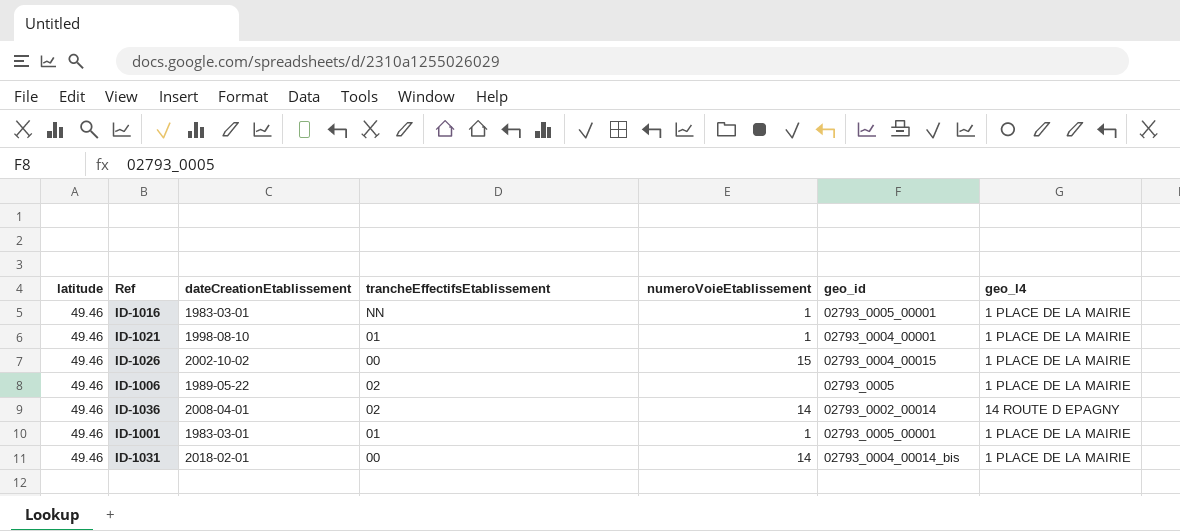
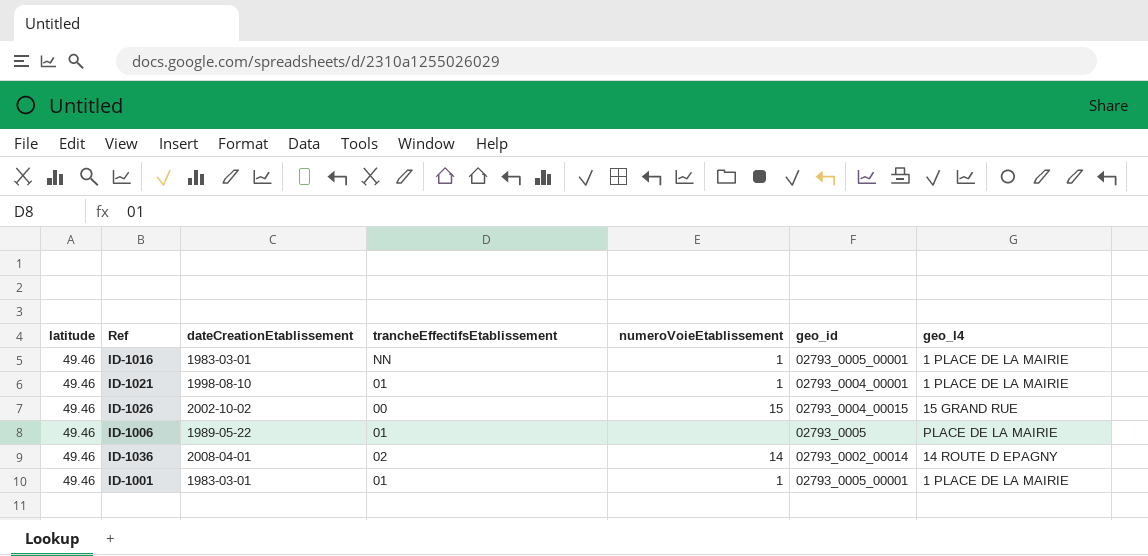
row ID-1031: 49.46 | 2018-02-01 | 00 | 14 | 02793_0004_00014_bis | 1 PLACE DE LA MAIRIE -> none
ID-1026 | geo_l4: 1 PLACE DE LA MAIRIE -> 15 GRAND RUE
ID-1006 | trancheEffectifsEtablissement: 02 -> 01
ID-1006 | geo_l4: 1 PLACE DE LA MAIRIE -> PLACE DE LA MAIRIE

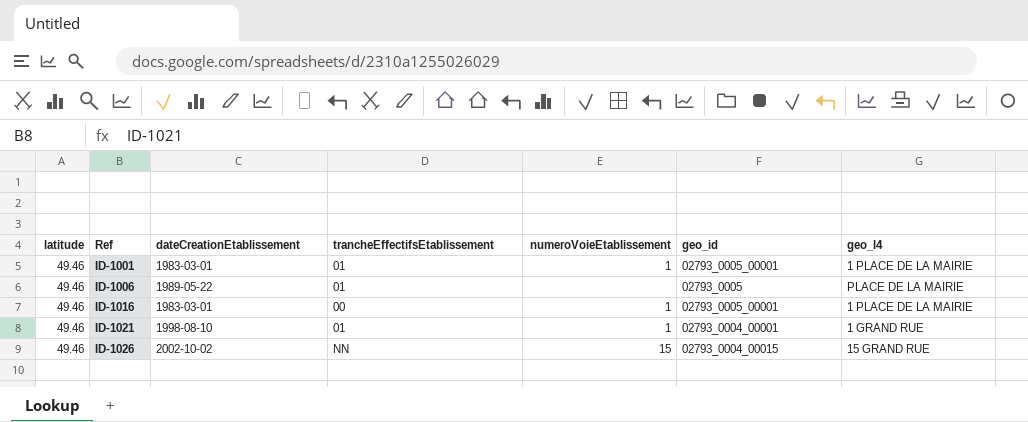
row order: none -> Ref ascending
row ID-1036: 49.46 | 2008-04-01 | 02 | 14 | 02793_0002_00014 | 14 ROUTE D EPAGNY -> none
ID-1016 | trancheEffectifsEtablissement: NN -> 00
ID-1021 | geo_l4: 1 PLACE DE LA MAIRIE -> 1 GRAND RUE
ID-1026 | trancheEffectifsEtablissement: 00 -> NN

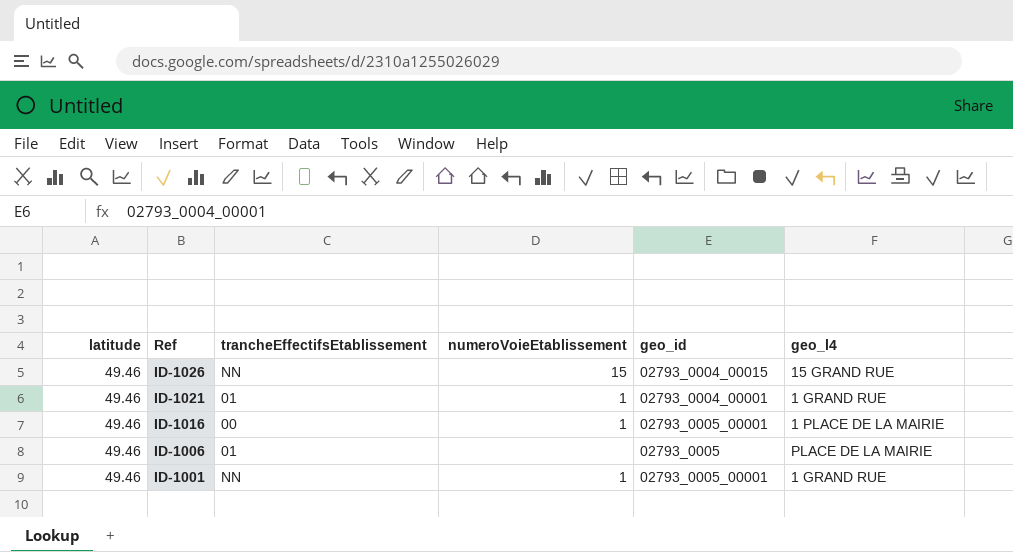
row order: Ref ascending -> Ref descending
column dateCreationEtablissement | position: 3 -> none
ID-1001 | trancheEffectifsEtablissement: 01 -> NN
ID-1001 | geo_l4: 1 PLACE DE LA MAIRIE -> 1 GRAND RUE

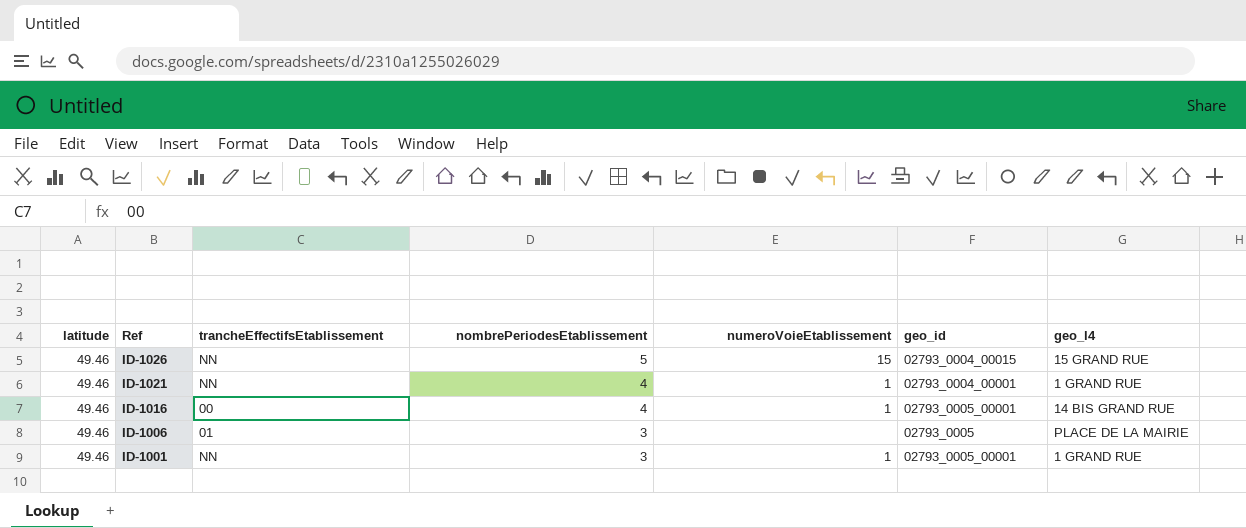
column nombrePeriodesEtablissement | position: none -> 4
ID-1021 | trancheEffectifsEtablissement: 01 -> NN
ID-1016 | geo_l4: 1 PLACE DE LA MAIRIE -> 14 BIS GRAND RUE

